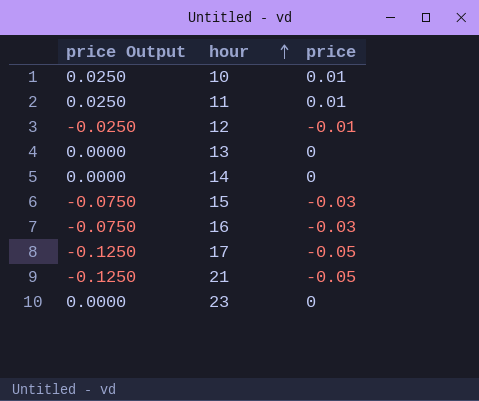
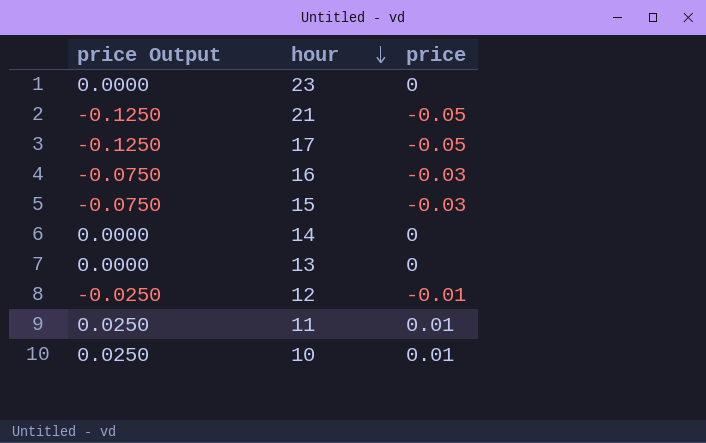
row order: hour ascending -> hour descending

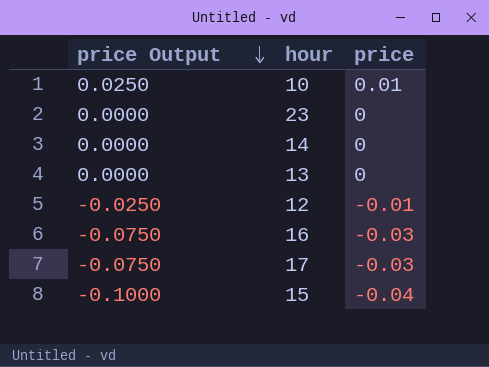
row order: hour descending -> price Output descending
row 21: -0.1250 | -0.05 -> none
row 11: 0.0250 | 0.01 -> none
17 | price Output: -0.1250 -> -0.0750
17 | price: -0.05 -> -0.03
15 | price Output: -0.0750 -> -0.1000
15 | price: -0.03 -> -0.04

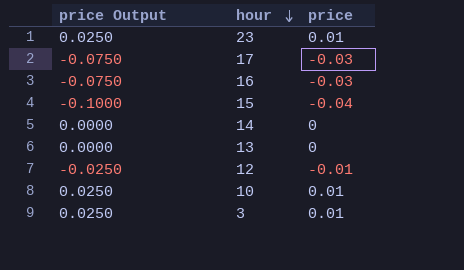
row order: price Output descending -> hour descending
23 | price Output: 0.0000 -> 0.0250
23 | price: 0 -> 0.01
row 3: none -> 0.0250 | 0.01

